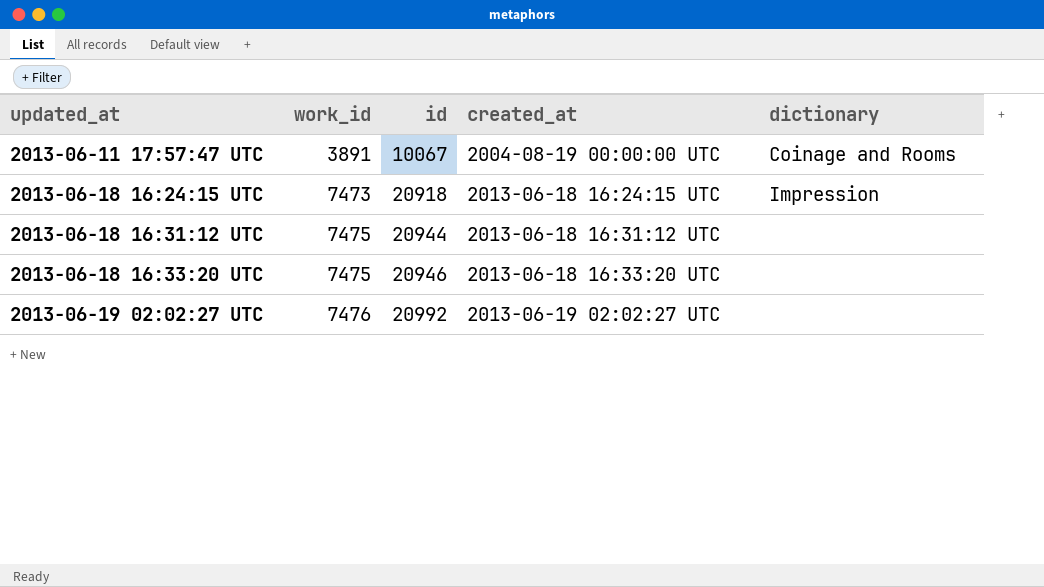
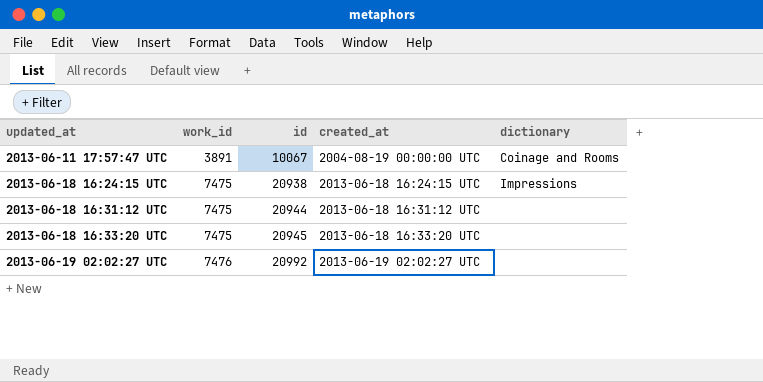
2013-06-18 16:24:15 UTC | work_id: 7473 -> 7475
2013-06-18 16:24:15 UTC | id: 20918 -> 20938
2013-06-18 16:24:15 UTC | dictionary: Impression -> Impressions
2013-06-18 16:33:20 UTC | id: 20946 -> 20945

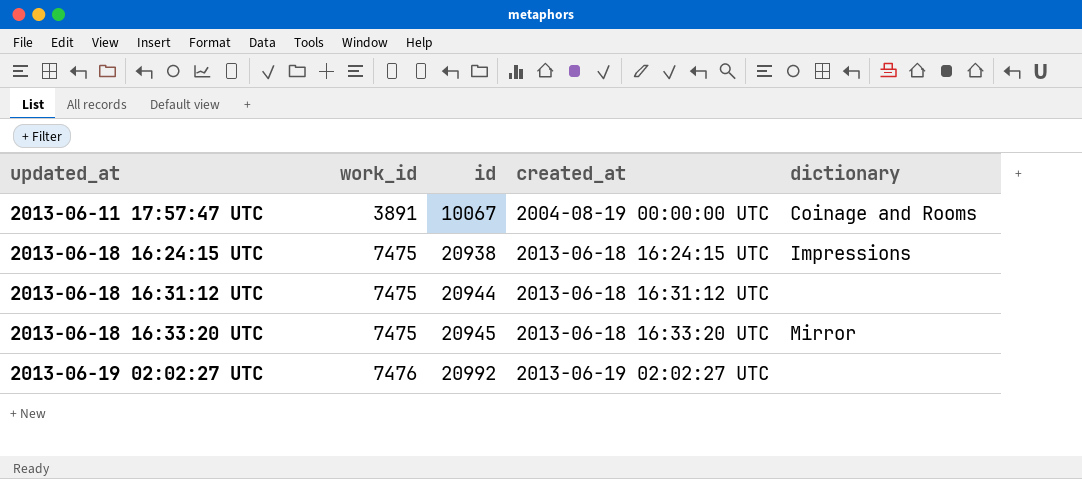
2013-06-18 16:33:20 UTC | dictionary: none -> Mirror

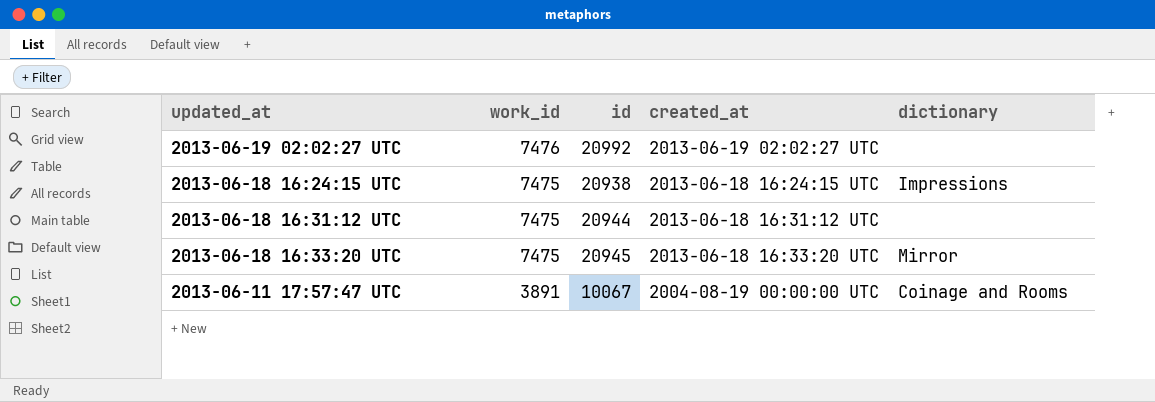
row order: updated_at ascending -> work_id descending

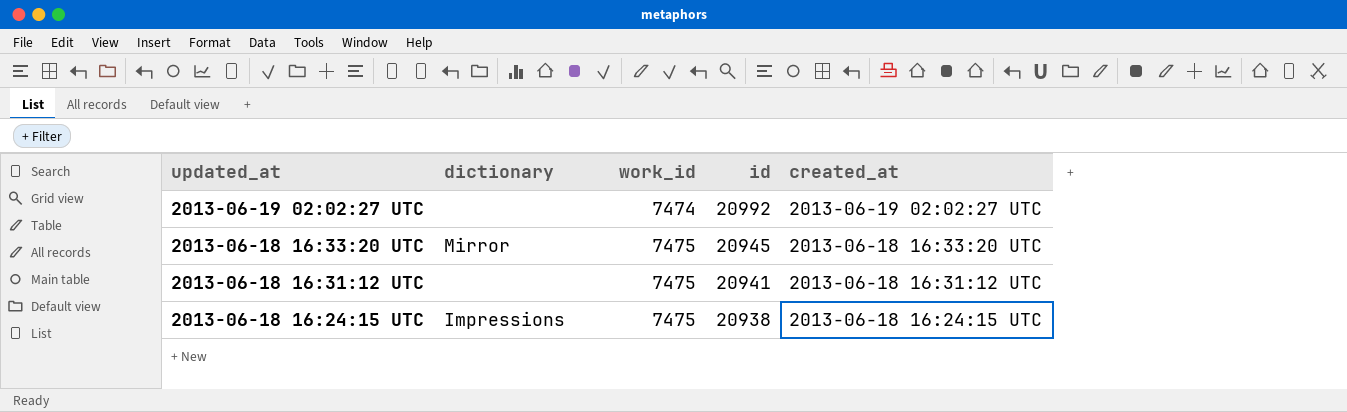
row order: work_id descending -> updated_at descending
column dictionary | position: 5 -> 2
row 2013-06-11 17:57:47 UTC: 3891 | 10067 | 2004-08-19 00:00:00 UTC | Coinage and Rooms -> none
2013-06-19 02:02:27 UTC | work_id: 7476 -> 7474
2013-06-18 16:31:12 UTC | id: 20944 -> 20941

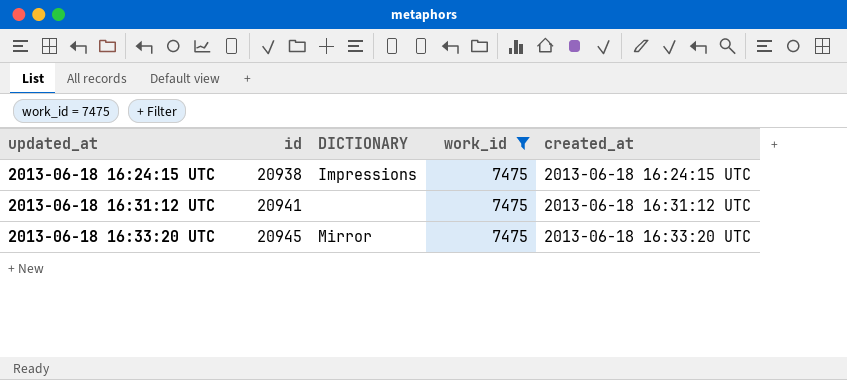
filter: none -> work_id = 7475
row order: updated_at descending -> updated_at ascending
column id | position: 4 -> 2
column name: dictionary -> DICTIONARY

